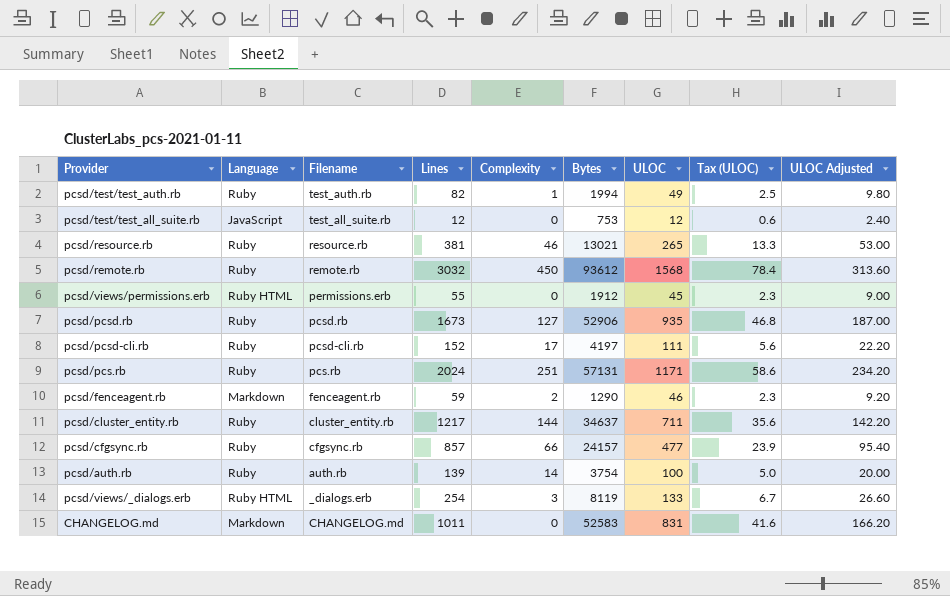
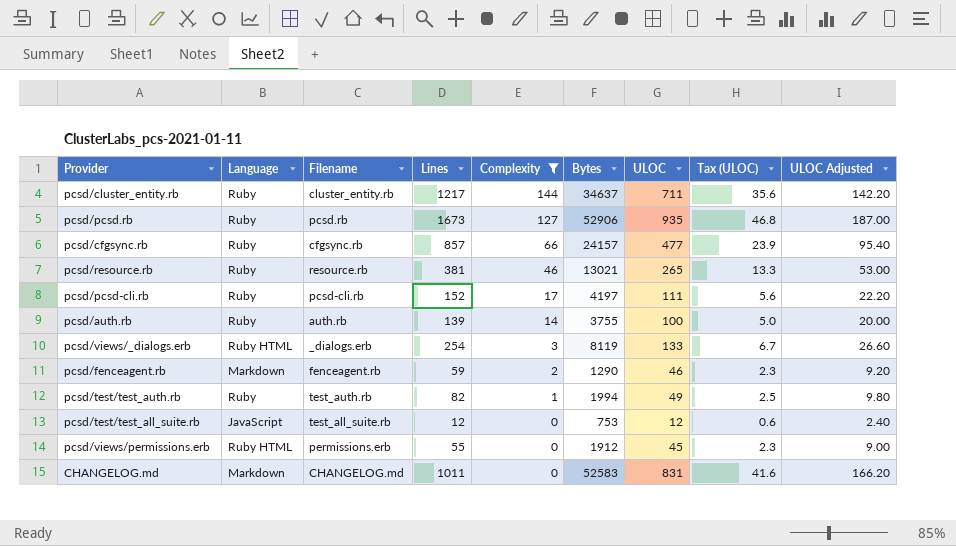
filter: none -> Complexity <= 144
row order: none -> Complexity descending
pcsd/auth.rb | Bytes: 3754 -> 3755

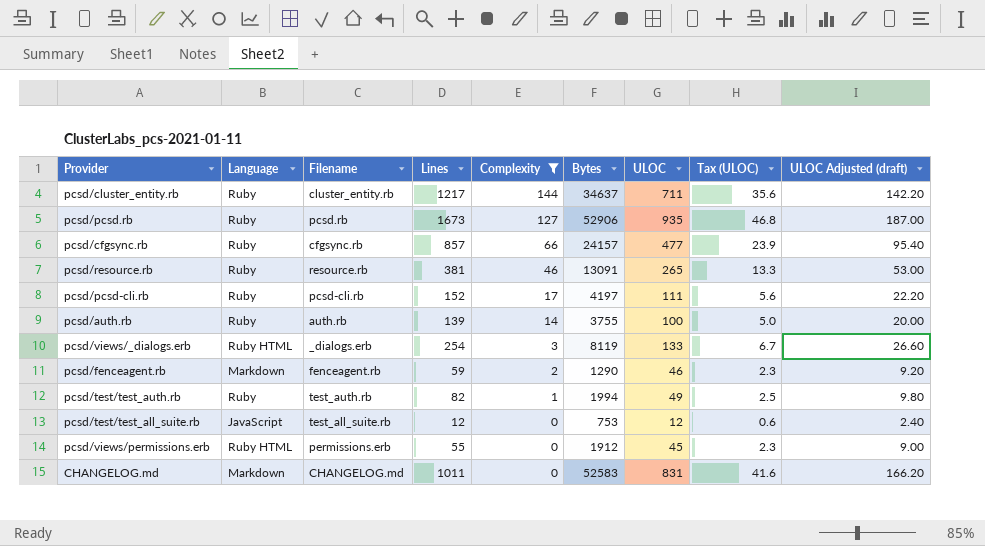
column name: ULOC Adjusted -> ULOC Adjusted (draft)
pcsd/resource.rb | Bytes: 13021 -> 13091

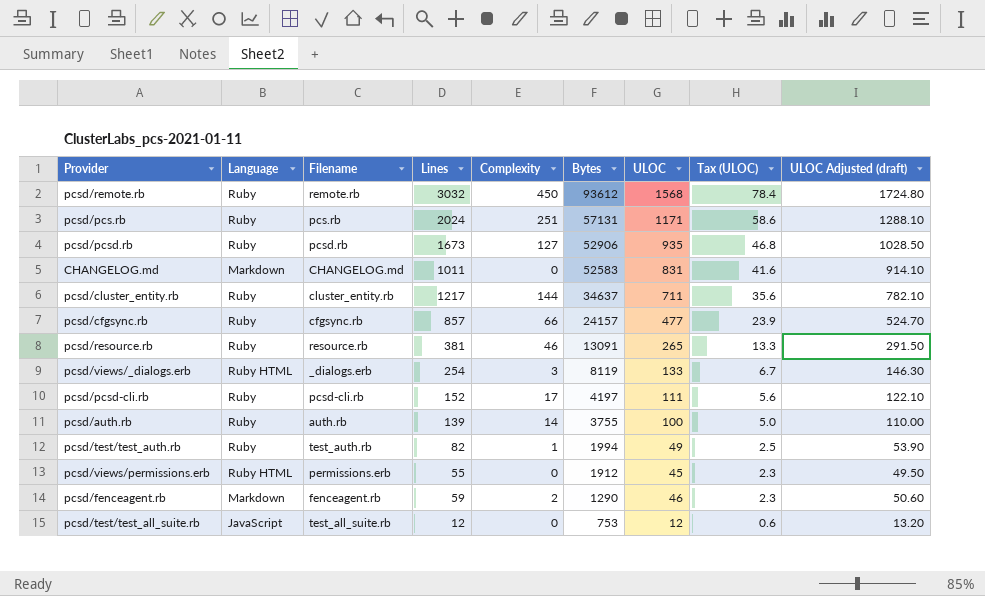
filter: Complexity <= 144 -> none
row order: Complexity descending -> Bytes descending
column ULOC Adjusted (draft) | formula: [ULOC] * 0.2 -> [ULOC] * 1.1

